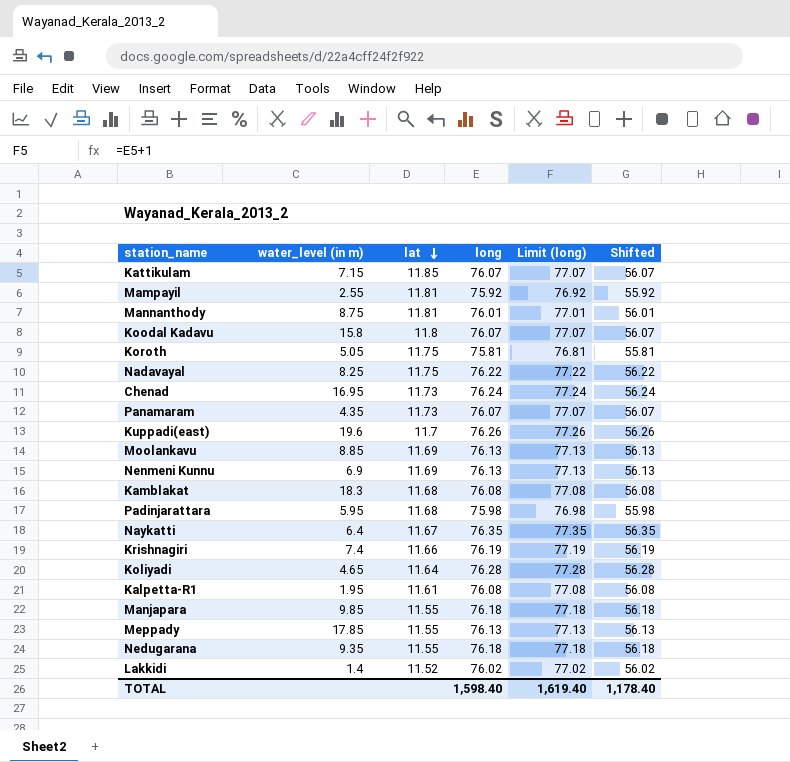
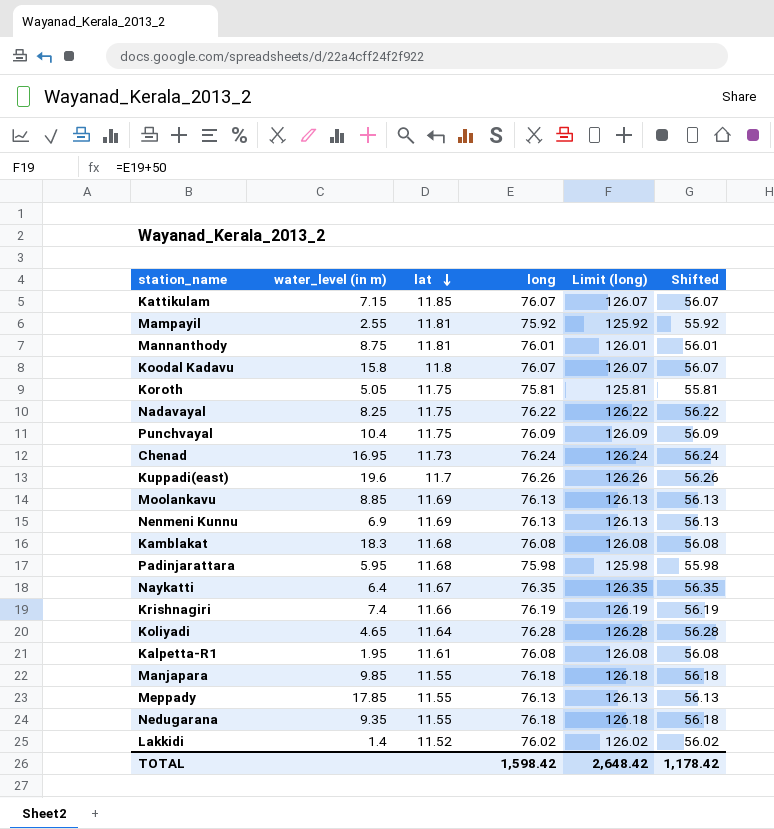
column Limit (long) | formula: [long] + 1 -> [long] + 50
row Panamaram: 4.35 | 11.73 | 76.07 | 77.07 | 56.07 -> none
row Punchvayal: none -> 10.4 | 11.75 | 76.09 | 126.09 | 56.09
TOTAL | long: 1,598.40 -> 1,598.42
TOTAL | Limit (long): 1,619.40 -> 2,648.42
TOTAL | Shifted: 1,178.40 -> 1,178.42

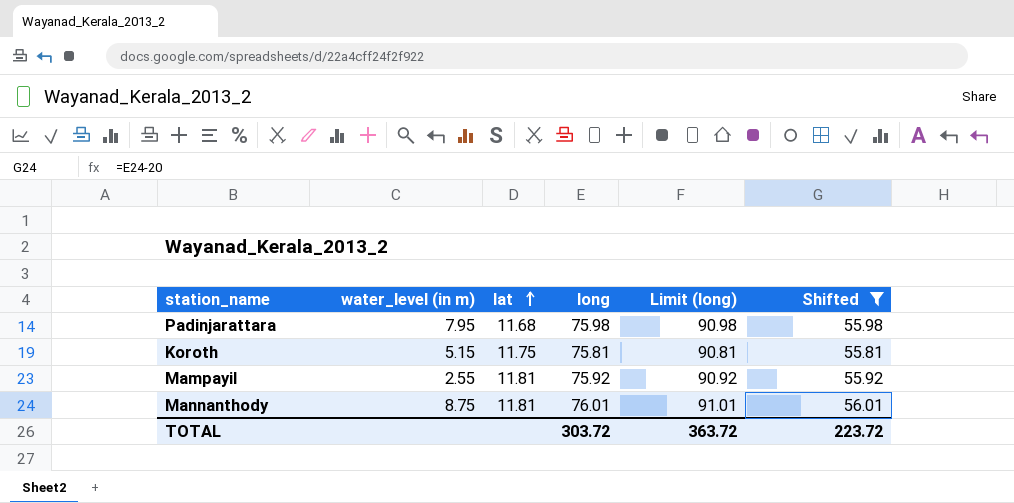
filter: none -> Shifted <= 56.01
row order: lat descending -> lat ascending
column Limit (long) | formula: [long] + 50 -> [long] + 15
Padinjarattara | water_level (in m): 5.95 -> 7.95
Koroth | water_level (in m): 5.05 -> 5.15
TOTAL | long: 1,598.42 -> 303.72
TOTAL | Limit (long): 2,648.42 -> 363.72
TOTAL | Shifted: 1,178.42 -> 223.72

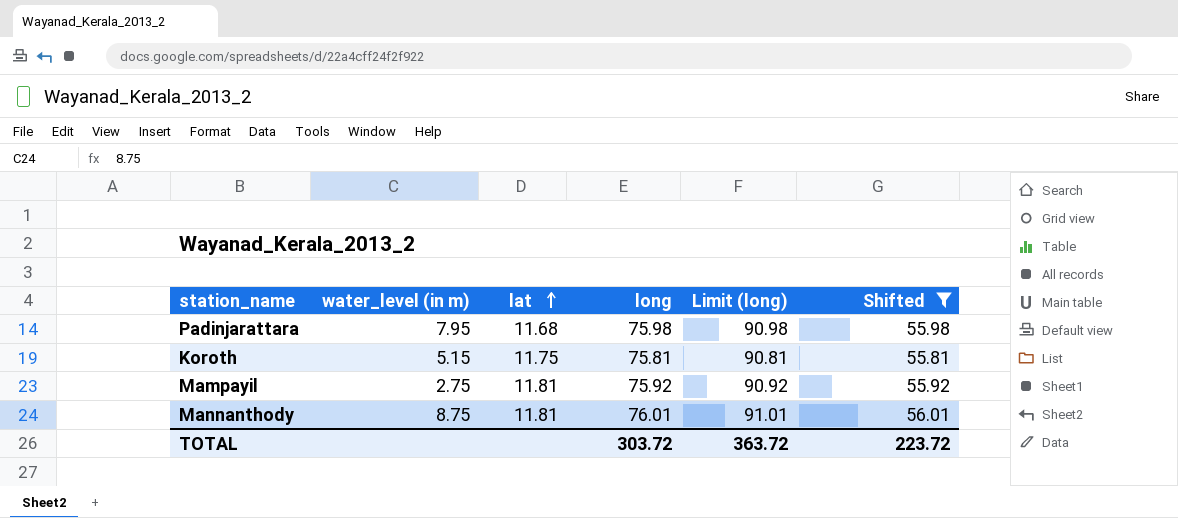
Mampayil | water_level (in m): 2.55 -> 2.75

